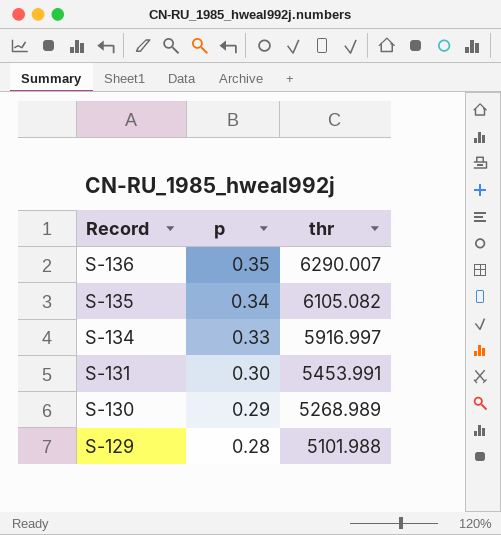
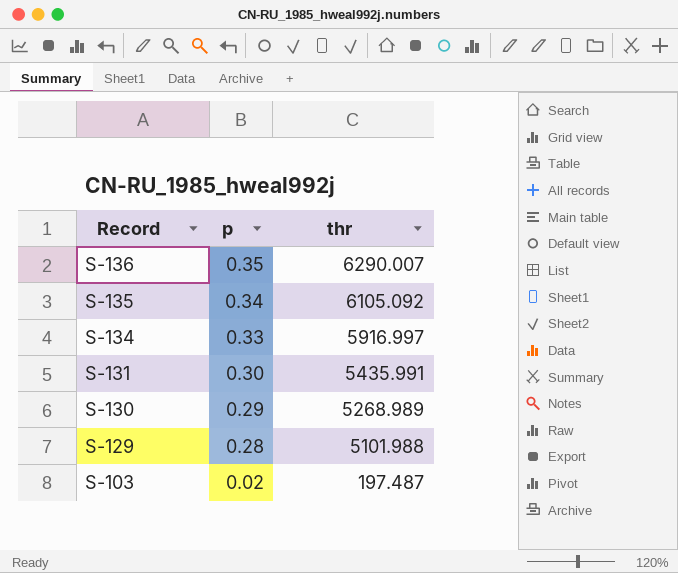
S-135 | thr: 6105.082 -> 6105.092
S-131 | thr: 5453.991 -> 5435.991
row S-103: none -> 0.02 | 197.487

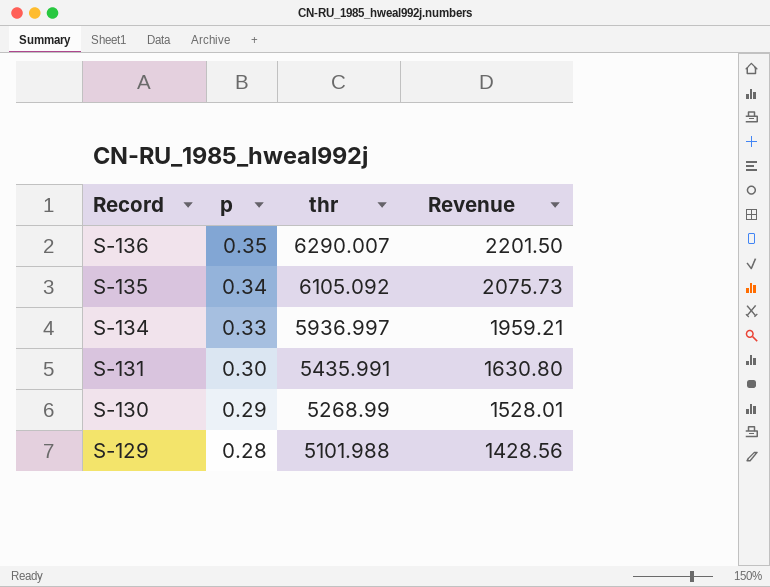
column Revenue | formula: none -> [p] * [thr]
row S-103: 0.02 | 197.487 -> none
S-134 | thr: 5916.997 -> 5936.997
S-130 | thr: 5268.989 -> 5268.99

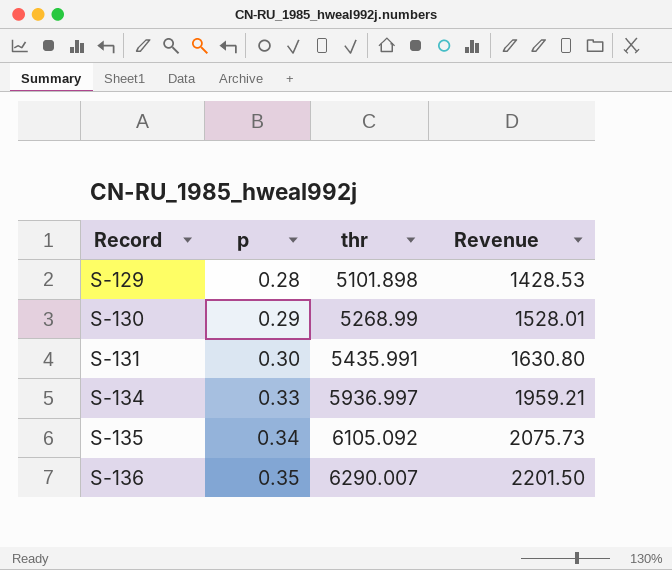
row order: Record descending -> Record ascending
S-129 | thr: 5101.988 -> 5101.898
S-129 | Revenue: 1428.56 -> 1428.53

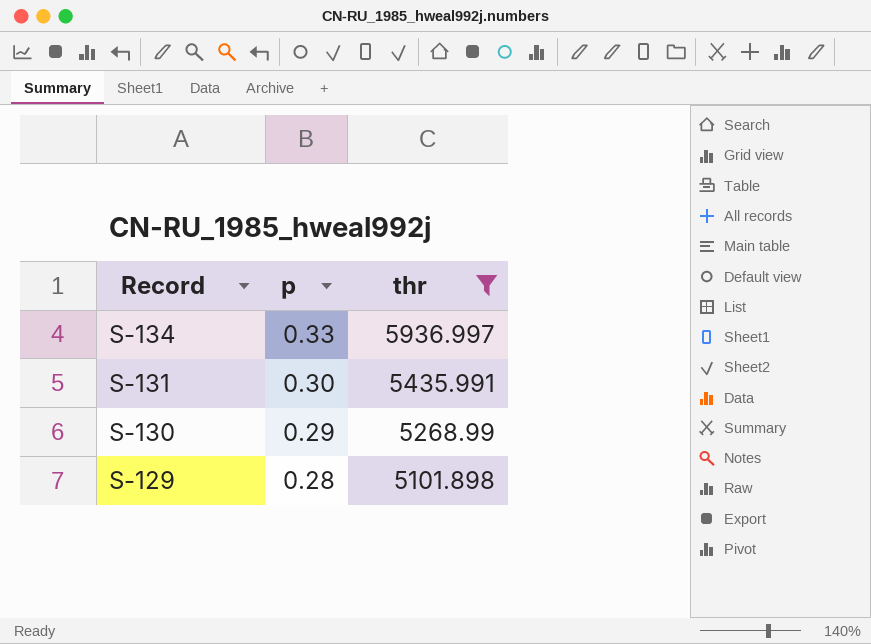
filter: none -> thr <= 5936.997
row order: Record ascending -> Record descending
column Revenue | formula: [p] * [thr] -> none

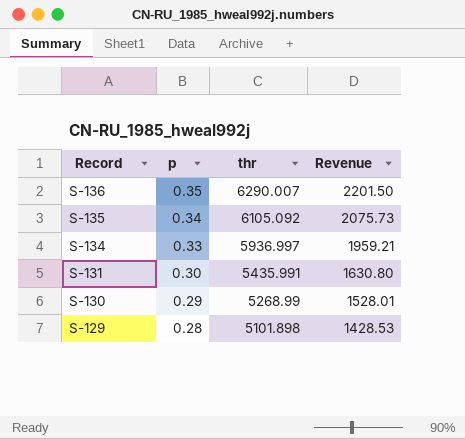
filter: thr <= 5936.997 -> none
column Revenue | formula: none -> [p] * [thr]

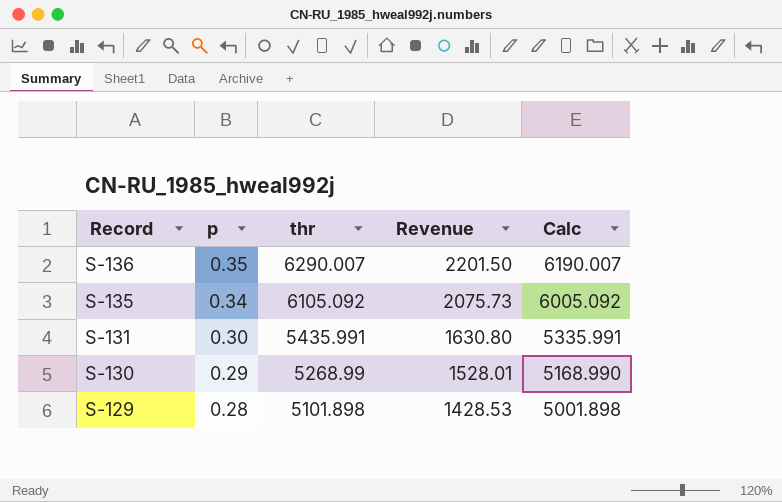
column Calc | formula: none -> [thr] - 100
row S-134: 0.33 | 5936.997 | 1959.21 -> none

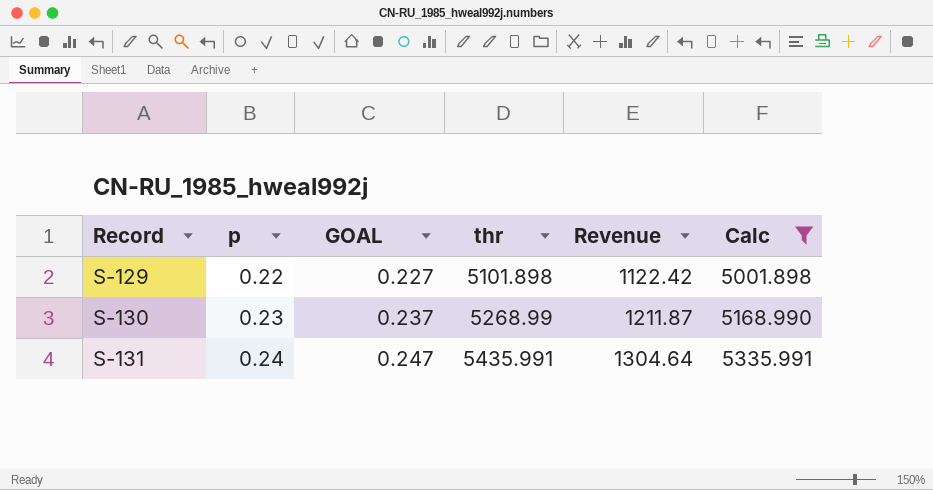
filter: none -> Calc <= 5335.991
row order: Record descending -> Record ascending
column GOAL | formula: none -> [p] * 1.03
S-129 | p: 0.28 -> 0.22
S-129 | Revenue: 1428.53 -> 1122.42
S-130 | p: 0.29 -> 0.23
S-130 | Revenue: 1528.01 -> 1211.87
S-131 | p: 0.30 -> 0.24
S-131 | Revenue: 1630.80 -> 1304.64

